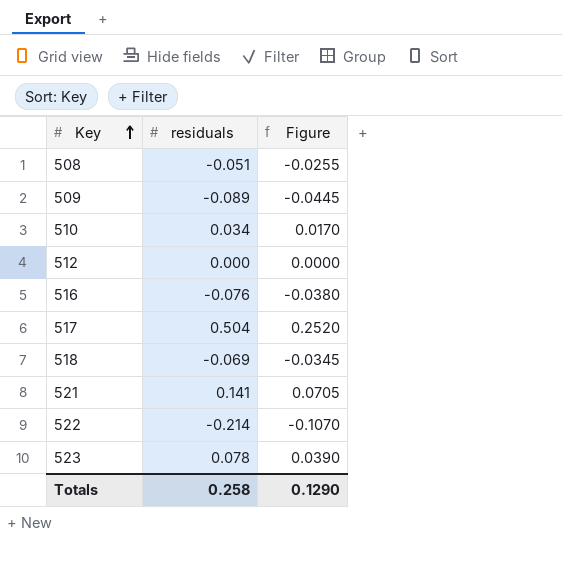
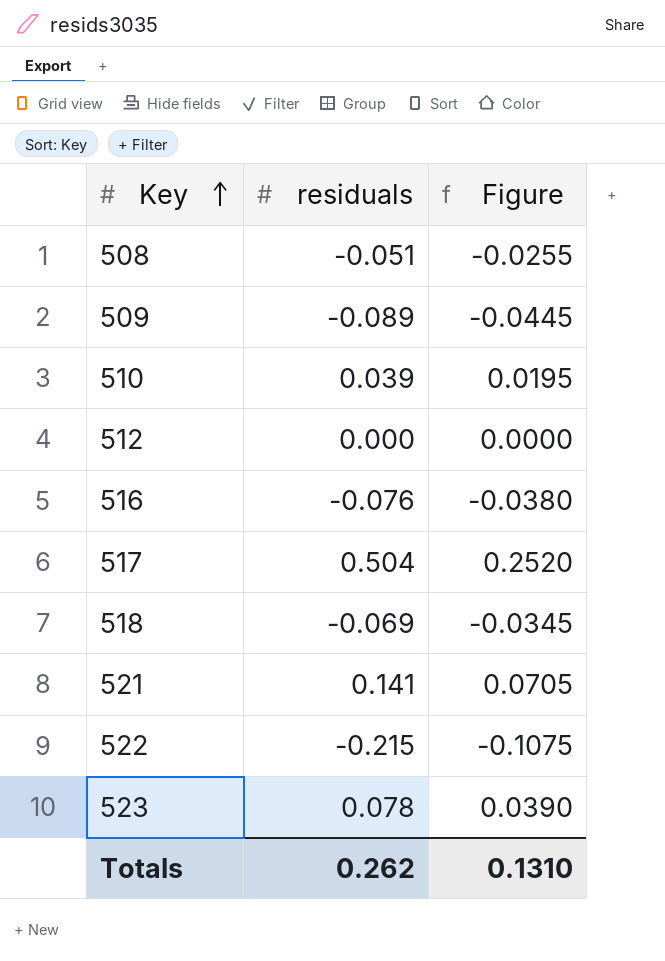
510 | residuals: 0.034 -> 0.039
510 | Figure: 0.0170 -> 0.0195
522 | residuals: -0.214 -> -0.215
522 | Figure: -0.1070 -> -0.1075
Totals | residuals: 0.258 -> 0.262
Totals | Figure: 0.1290 -> 0.1310

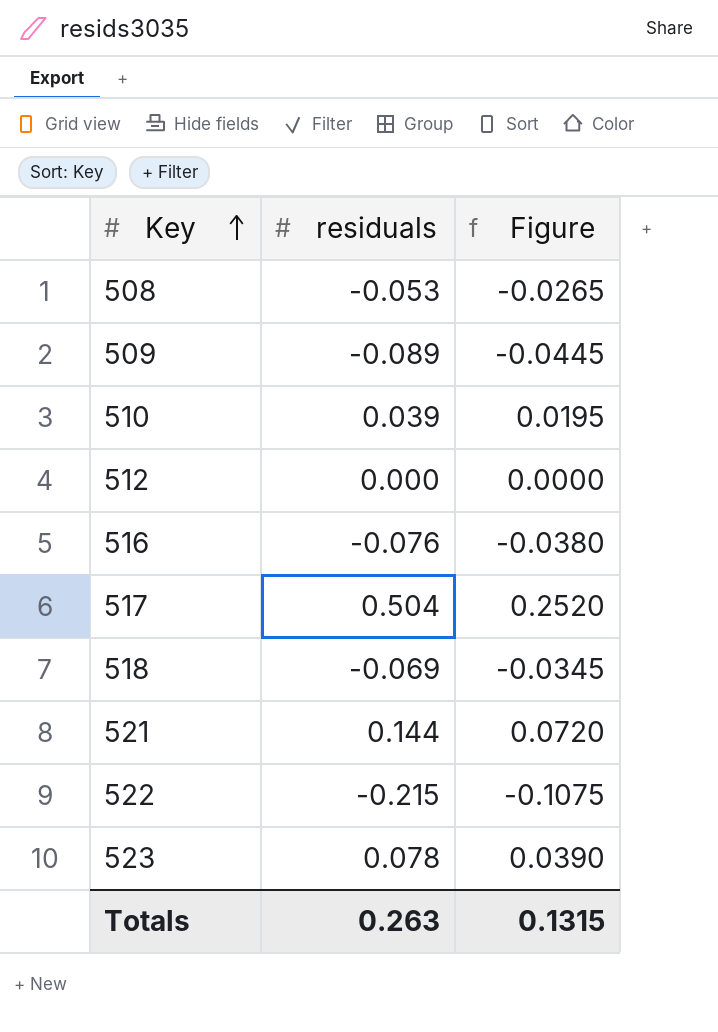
508 | residuals: -0.051 -> -0.053
508 | Figure: -0.0255 -> -0.0265
521 | residuals: 0.141 -> 0.144
521 | Figure: 0.0705 -> 0.0720
Totals | residuals: 0.262 -> 0.263
Totals | Figure: 0.1310 -> 0.1315

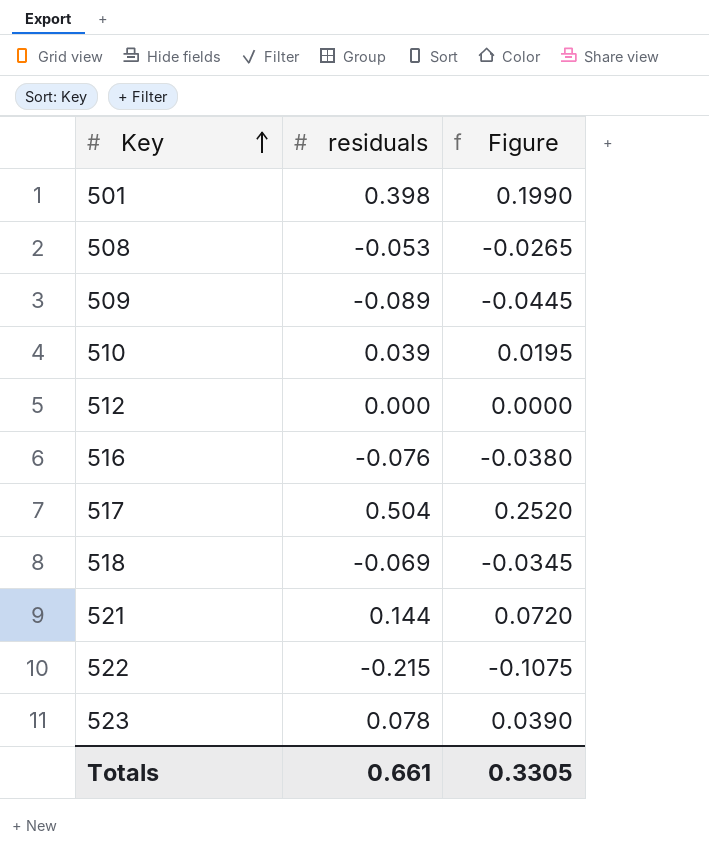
row 501: none -> 0.398 | 0.1990
Totals | residuals: 0.263 -> 0.661
Totals | Figure: 0.1315 -> 0.3305

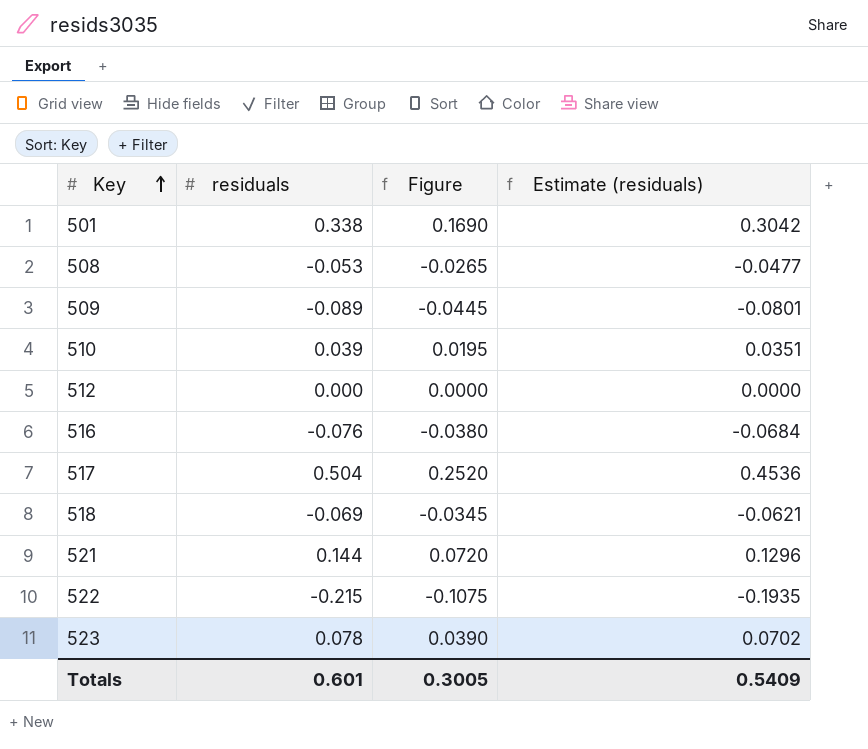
column Estimate (residuals) | formula: none -> [residuals] * 0.9
501 | residuals: 0.398 -> 0.338
501 | Figure: 0.1990 -> 0.1690
Totals | residuals: 0.661 -> 0.601
Totals | Figure: 0.3305 -> 0.3005

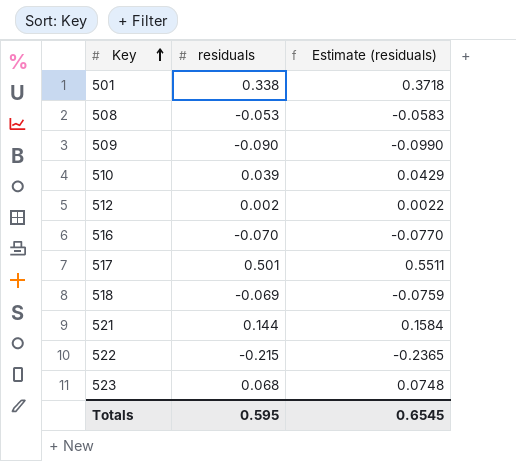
column Figure | formula: [residuals] * 0.5 -> none
column Estimate (residuals) | formula: [residuals] * 0.9 -> [residuals] * 1.1
509 | residuals: -0.089 -> -0.090
512 | residuals: 0.000 -> 0.002
516 | residuals: -0.076 -> -0.070
517 | residuals: 0.504 -> 0.501
523 | residuals: 0.078 -> 0.068
Totals | residuals: 0.601 -> 0.595
Totals | Estimate (residuals): 0.5409 -> 0.6545

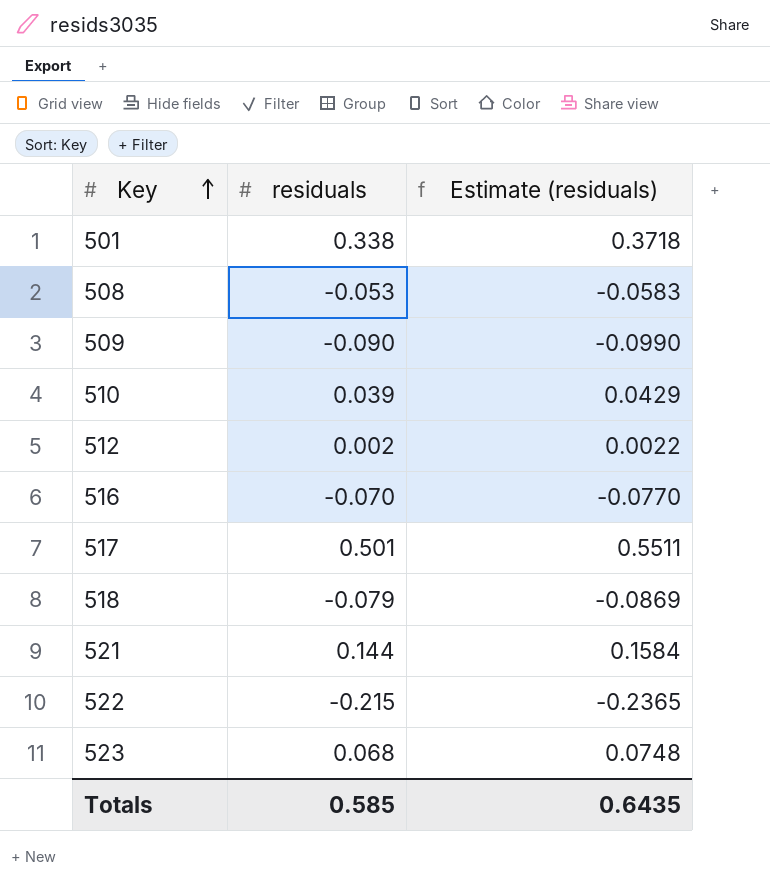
518 | residuals: -0.069 -> -0.079
518 | Estimate (residuals): -0.0759 -> -0.0869
Totals | residuals: 0.595 -> 0.585
Totals | Estimate (residuals): 0.6545 -> 0.6435

